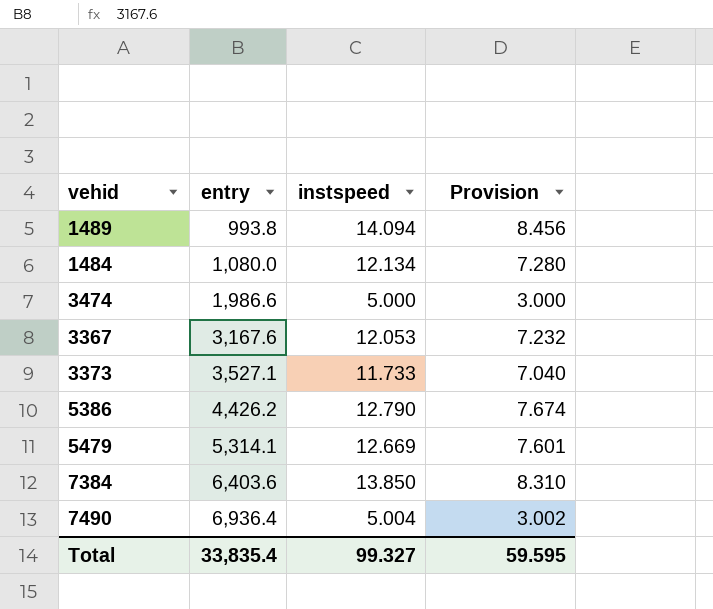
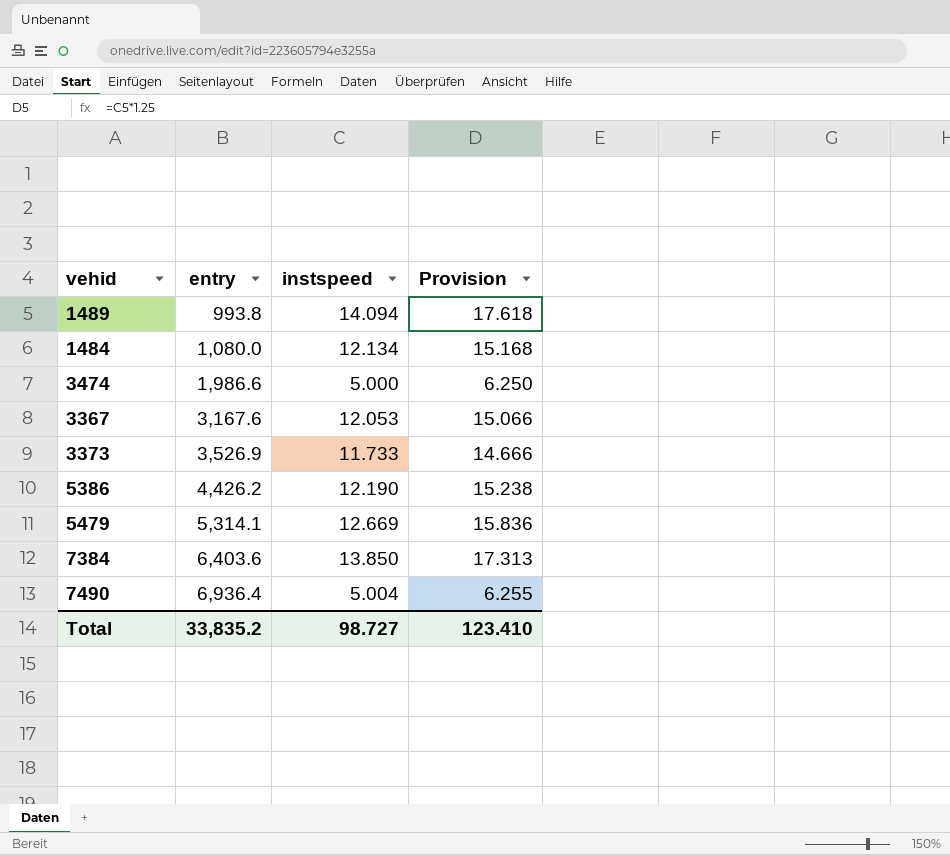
column Provision | formula: [instspeed] * 0.6 -> [instspeed] * 1.25
3373 | entry: 3,527.1 -> 3,526.9
5386 | instspeed: 12.790 -> 12.190
Total | entry: 33,835.4 -> 33,835.2
Total | instspeed: 99.327 -> 98.727
Total | Provision: 59.595 -> 123.410

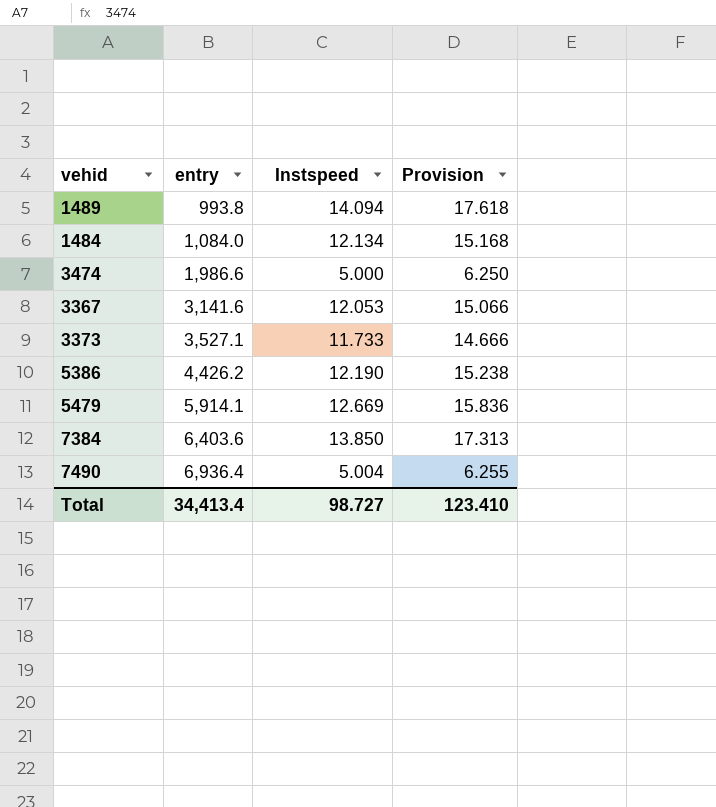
column name: instspeed -> Instspeed
1484 | entry: 1,080.0 -> 1,084.0
3367 | entry: 3,167.6 -> 3,141.6
3373 | entry: 3,526.9 -> 3,527.1
5479 | entry: 5,314.1 -> 5,914.1
Total | entry: 33,835.2 -> 34,413.4

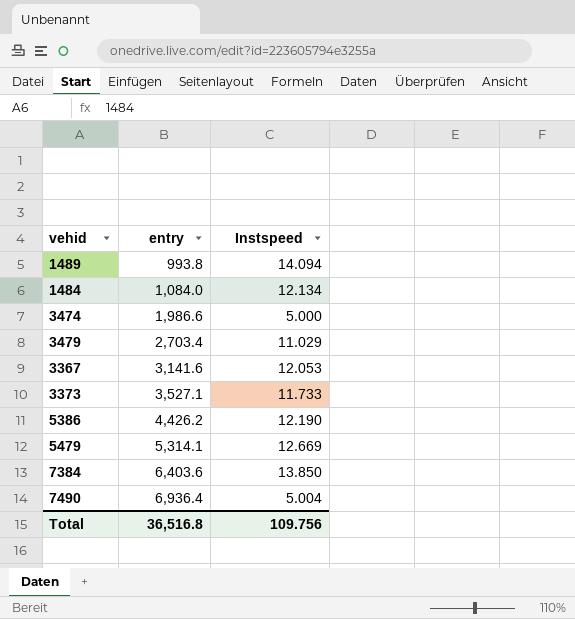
column Provision | formula: [Instspeed] * 1.25 -> none
row 3479: none -> 2,703.4 | 11.029
5479 | entry: 5,914.1 -> 5,314.1
Total | entry: 34,413.4 -> 36,516.8
Total | Instspeed: 98.727 -> 109.756

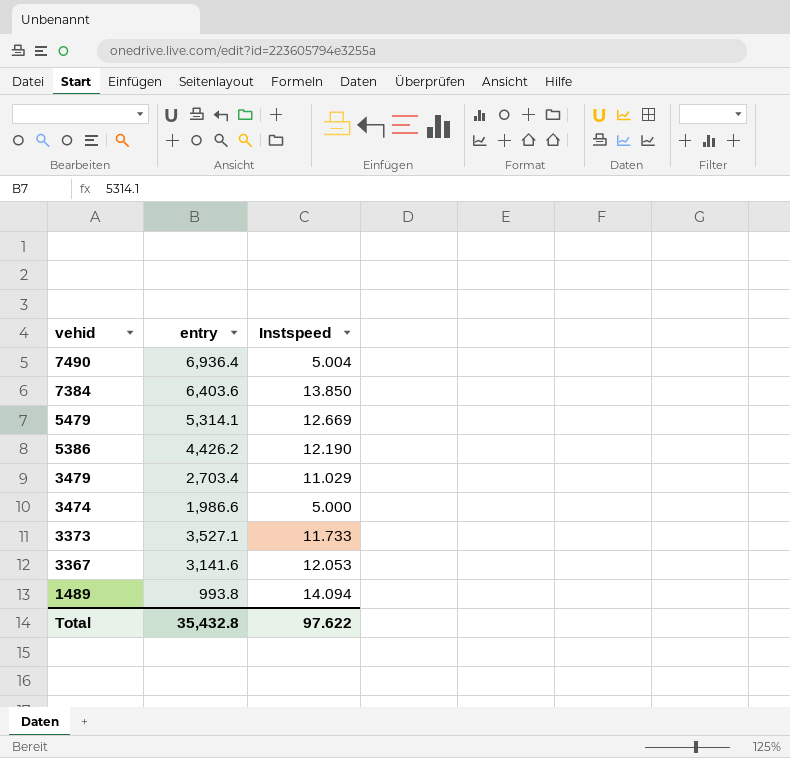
row order: entry ascending -> vehid descending
row 1484: 1,084.0 | 12.134 -> none
Total | entry: 36,516.8 -> 35,432.8
Total | Instspeed: 109.756 -> 97.622

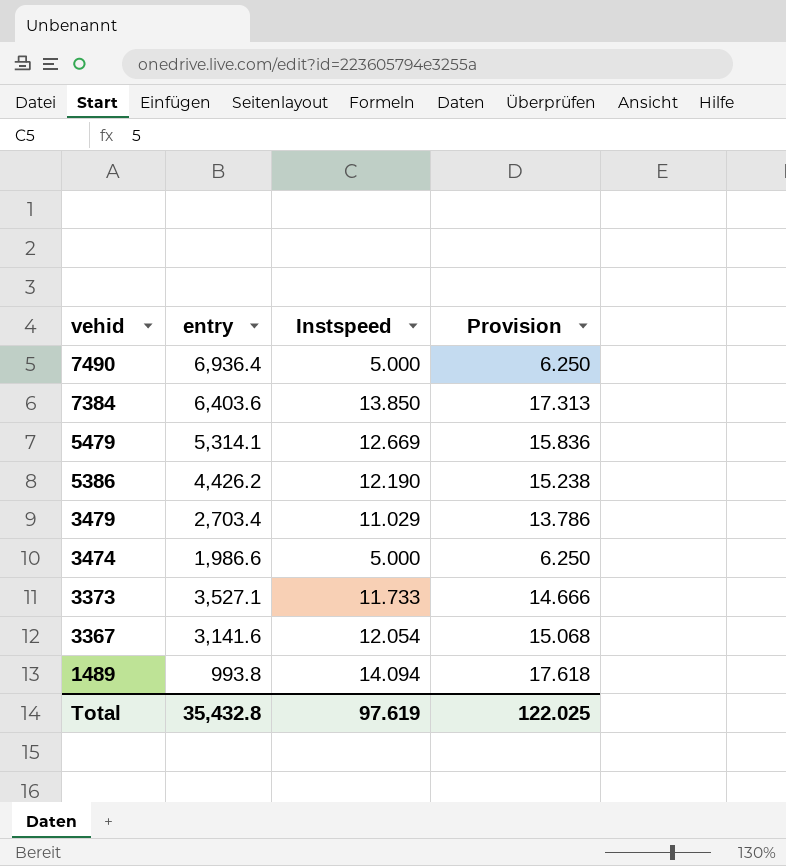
column Provision | formula: none -> [Instspeed] * 1.25
7490 | Instspeed: 5.004 -> 5.000
3367 | Instspeed: 12.053 -> 12.054
Total | Instspeed: 97.622 -> 97.619

